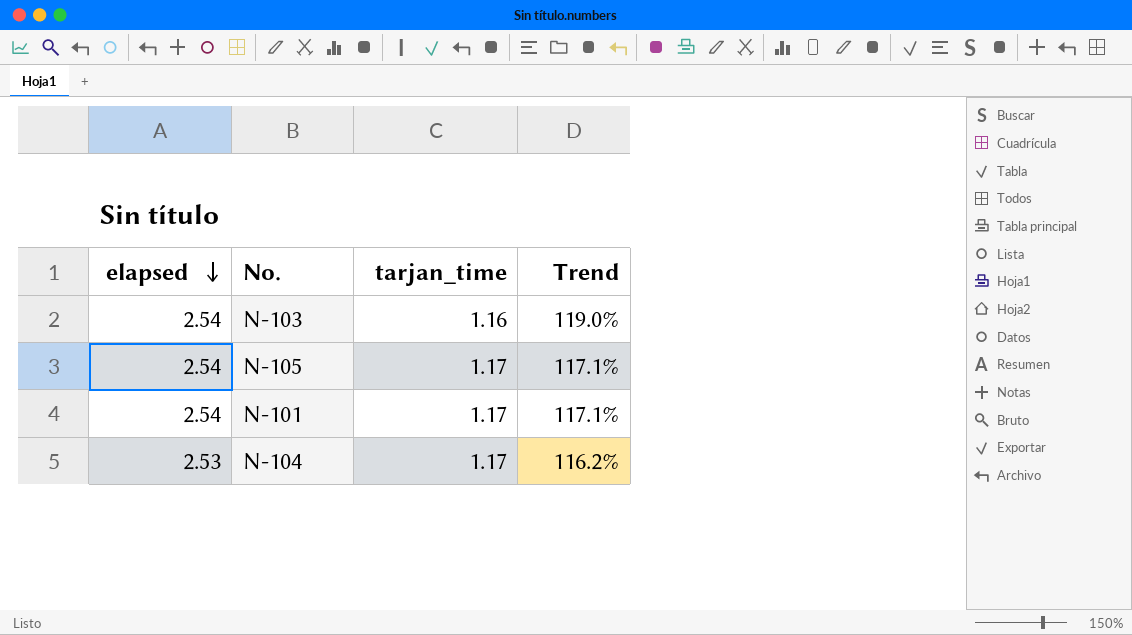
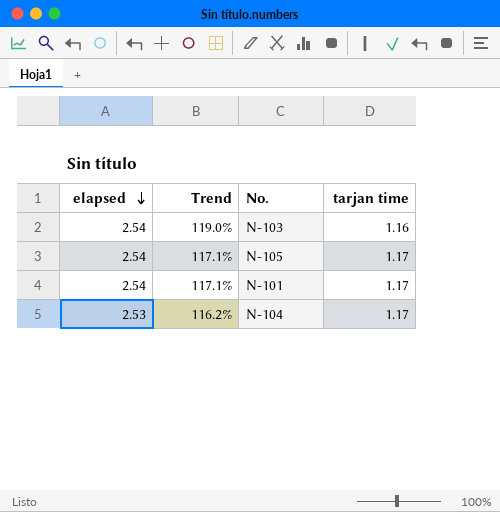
column Trend | position: 4 -> 2
column name: tarjan_time -> tarjan time

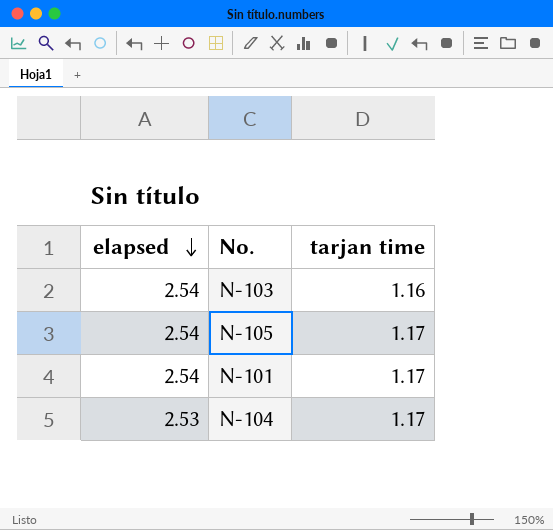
column Trend | formula: ([elapsed] - [tarjan time]) / [tarjan time] -> none

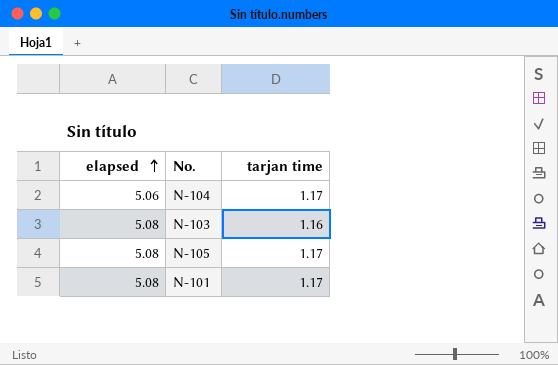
row order: elapsed descending -> elapsed ascending
N-104 | elapsed: 2.53 -> 5.06
N-103 | elapsed: 2.54 -> 5.08
N-105 | elapsed: 2.54 -> 5.08
N-101 | elapsed: 2.54 -> 5.08

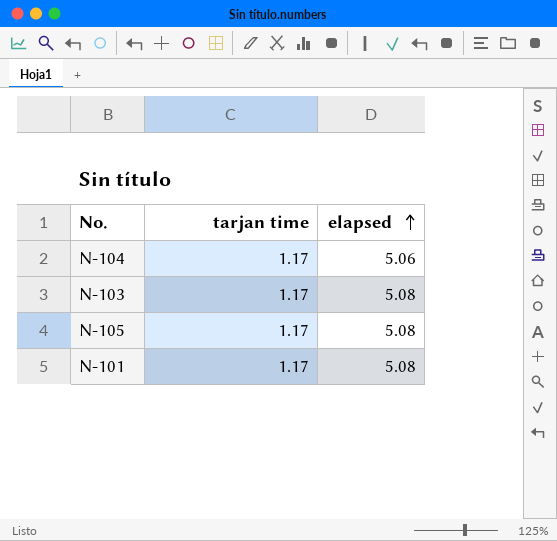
column elapsed | position: 1 -> 3
N-103 | tarjan time: 1.16 -> 1.17

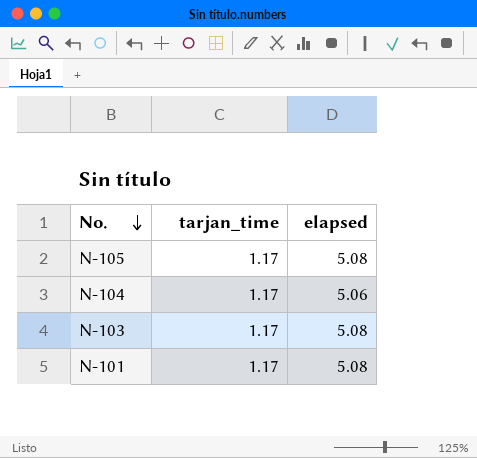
row order: elapsed ascending -> No. descending
column name: tarjan time -> tarjan_time

